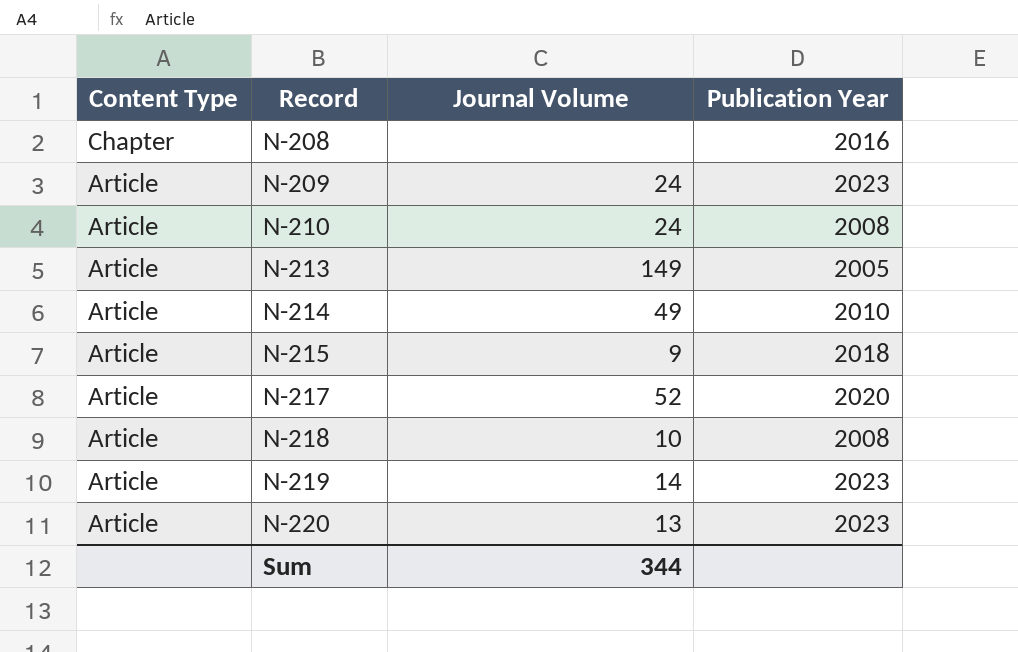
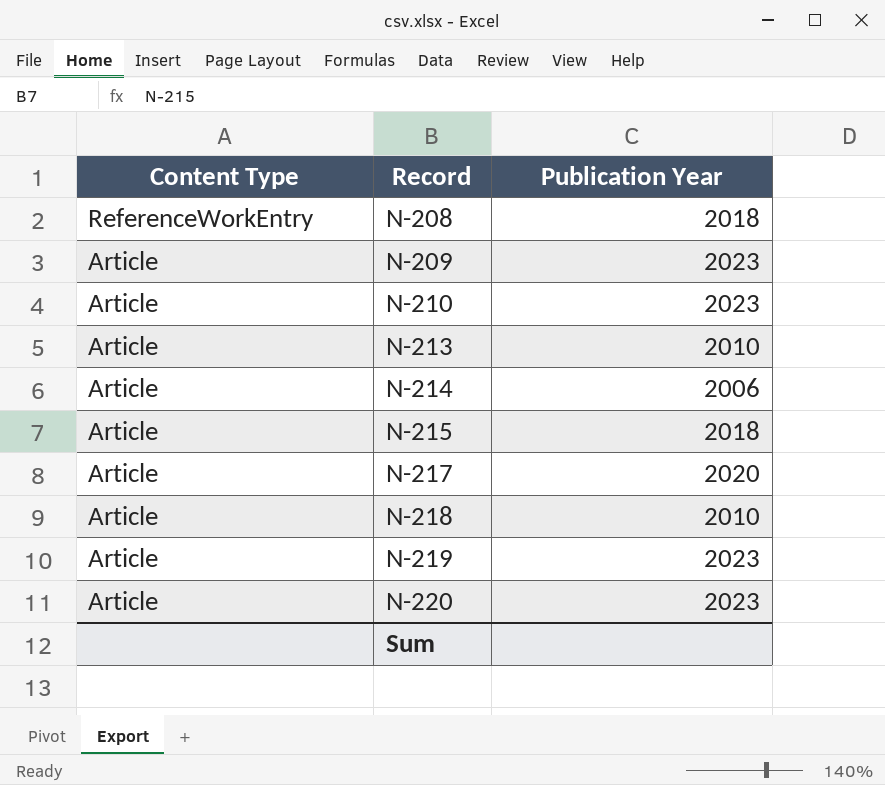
column Journal Volume | position: 3 -> none
N-208 | Content Type: Chapter -> ReferenceWorkEntry
N-208 | Publication Year: 2016 -> 2018
N-210 | Publication Year: 2008 -> 2023
N-213 | Publication Year: 2005 -> 2010
N-214 | Publication Year: 2010 -> 2006
N-218 | Publication Year: 2008 -> 2010

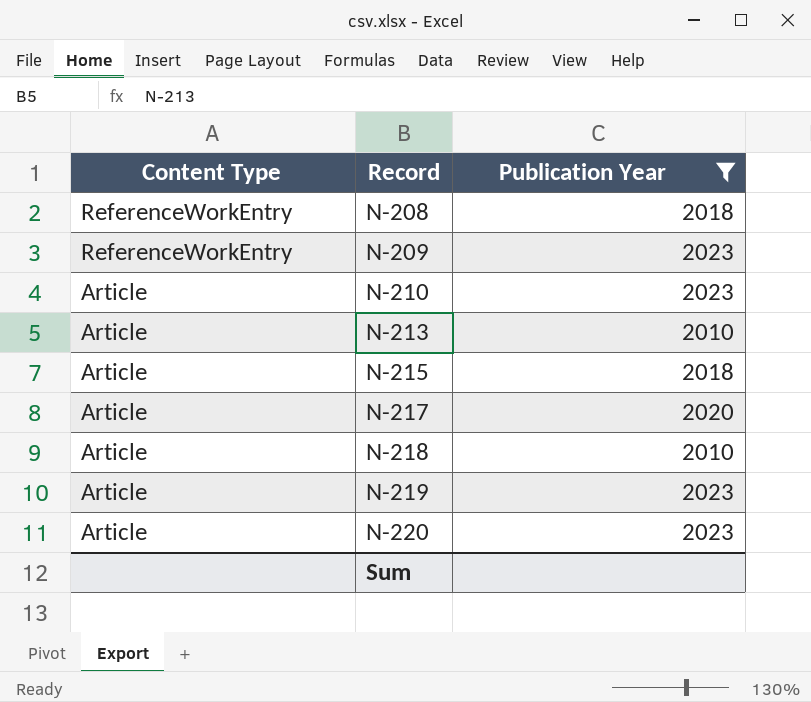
filter: none -> Publication Year != 2006
N-209 | Content Type: Article -> ReferenceWorkEntry

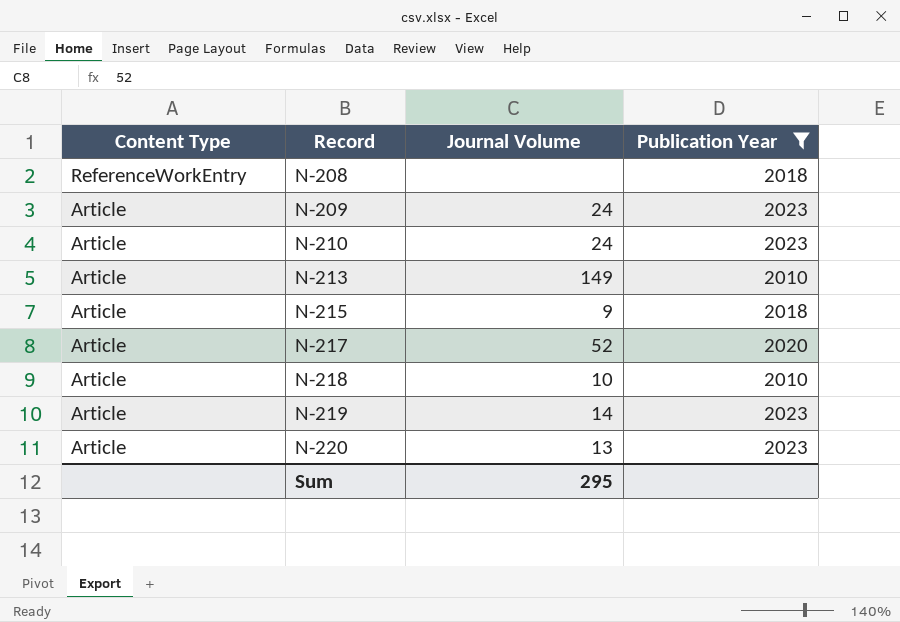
column Journal Volume | position: none -> 3
N-209 | Content Type: ReferenceWorkEntry -> Article

